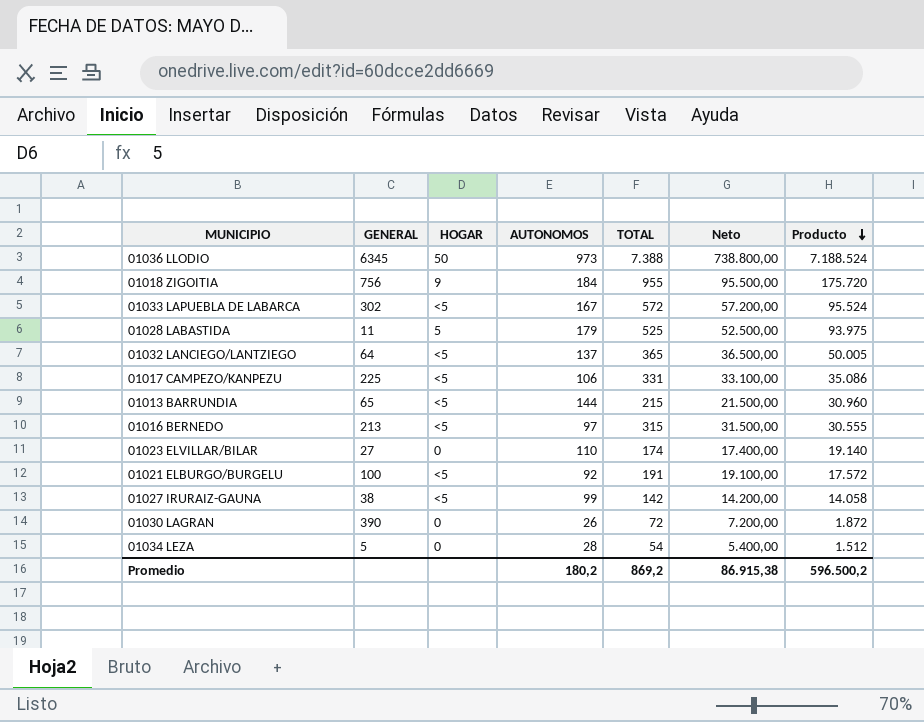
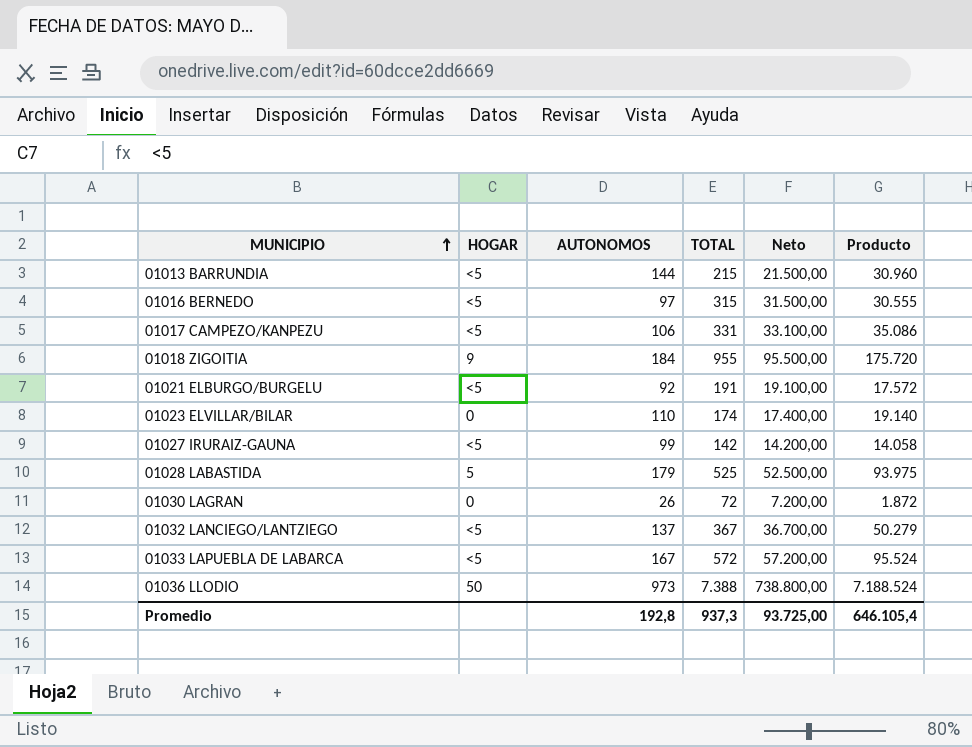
row order: Producto descending -> MUNICIPIO ascending
column GENERAL | position: 2 -> none
row 01034 LEZA: 5 | 0 | 28 | 54 | 5.400,00 | 1.512 -> none
01032 LANCIEGO/LANTZIEGO | TOTAL: 365 -> 367
01032 LANCIEGO/LANTZIEGO | Neto: 36.500,00 -> 36.700,00
01032 LANCIEGO/LANTZIEGO | Producto: 50.005 -> 50.279
Promedio | AUTONOMOS: 180,2 -> 192,8
Promedio | TOTAL: 869,2 -> 937,3
Promedio | Neto: 86.915,38 -> 93.725,00
Promedio | Producto: 596.500,2 -> 646.105,4

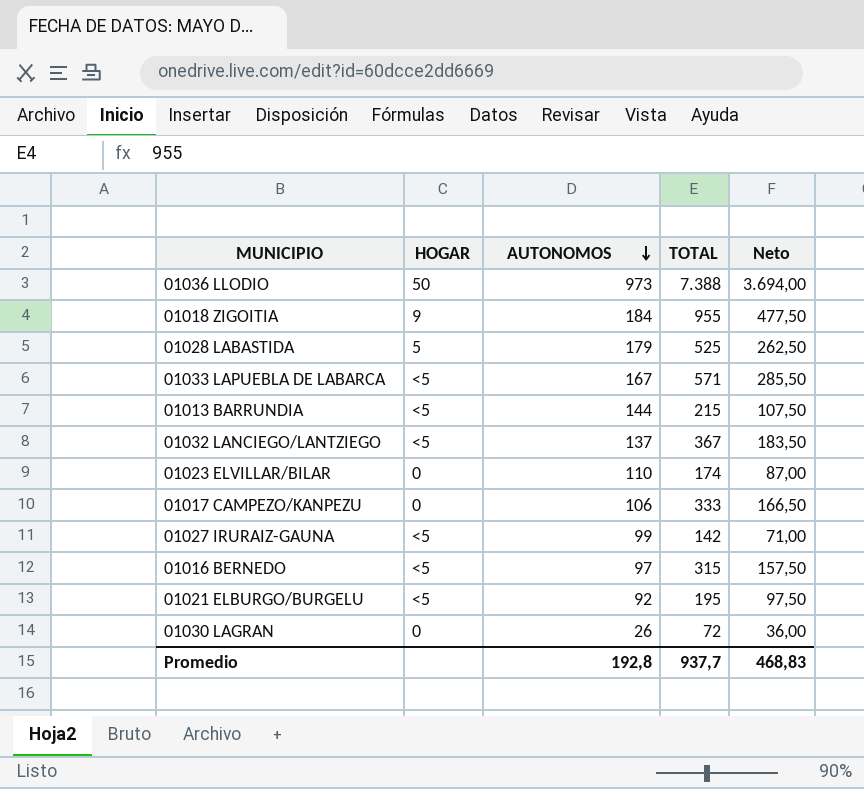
row order: MUNICIPIO ascending -> AUTONOMOS descending
column Producto | formula: [AUTONOMOS] * [TOTAL] -> none
column Neto | formula: [TOTAL] * 100 -> [TOTAL] * 0,5
01033 LAPUEBLA DE LABARCA | TOTAL: 572 -> 571
01017 CAMPEZO/KANPEZU | HOGAR: <5 -> 0
01017 CAMPEZO/KANPEZU | TOTAL: 331 -> 333
01021 ELBURGO/BURGELU | TOTAL: 191 -> 195
Promedio | TOTAL: 937,3 -> 937,7
Promedio | Neto: 93.725,00 -> 468,83

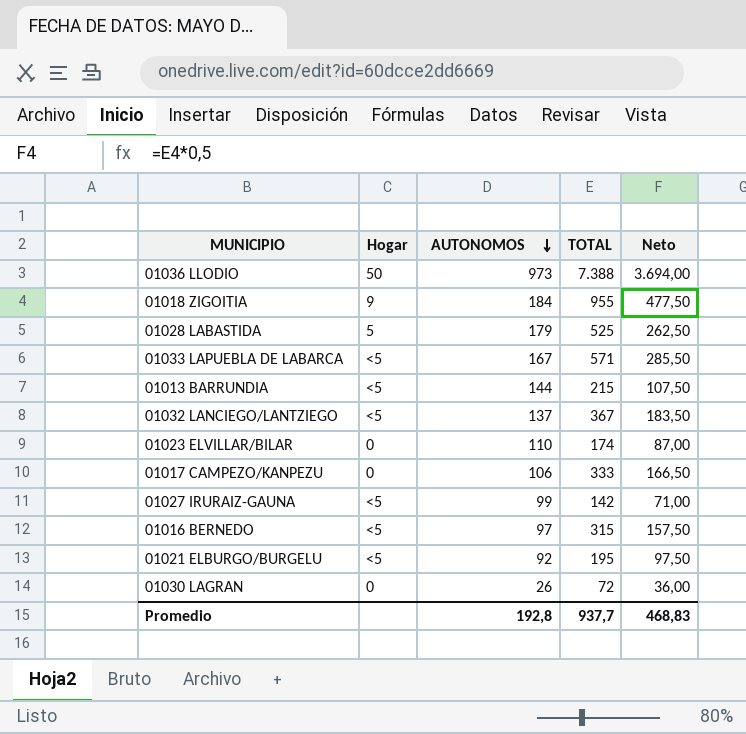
column name: HOGAR -> Hogar

